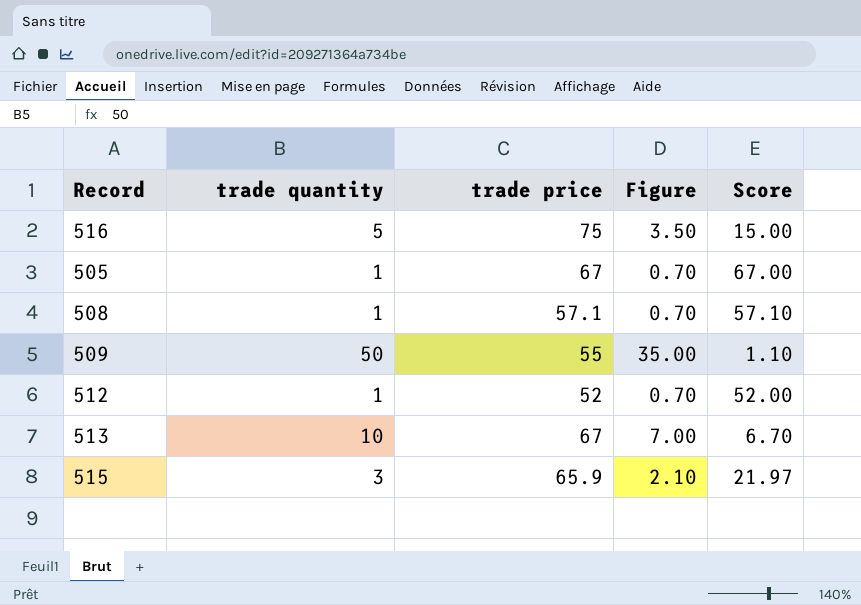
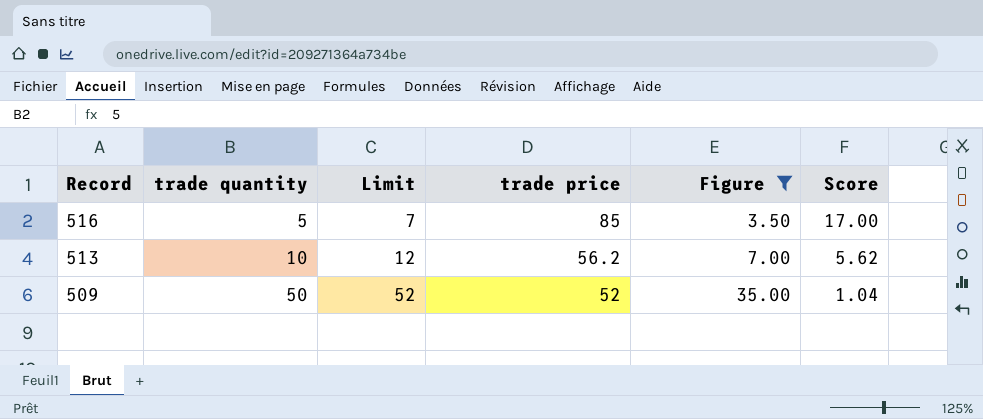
filter: none -> Figure >= 3.50
row order: none -> Record descending
column Limit | formula: none -> [trade quantity] + 2
516 | trade price: 75 -> 85
516 | Score: 15.00 -> 17.00
513 | trade price: 67 -> 56.2
513 | Score: 6.70 -> 5.62
509 | trade price: 55 -> 52
509 | Score: 1.10 -> 1.04

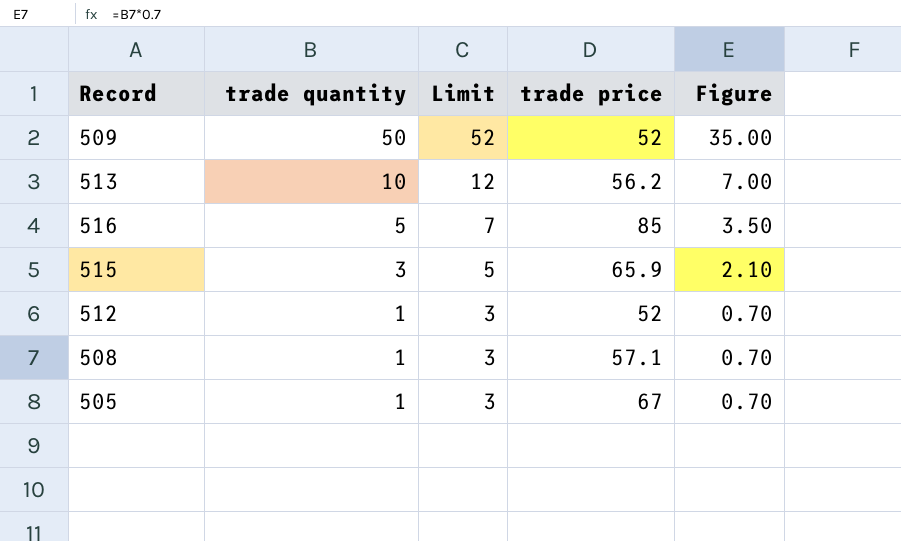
filter: Figure >= 3.50 -> none
row order: Record descending -> trade quantity descending
column Score | formula: [trade price] / [trade quantity] -> none

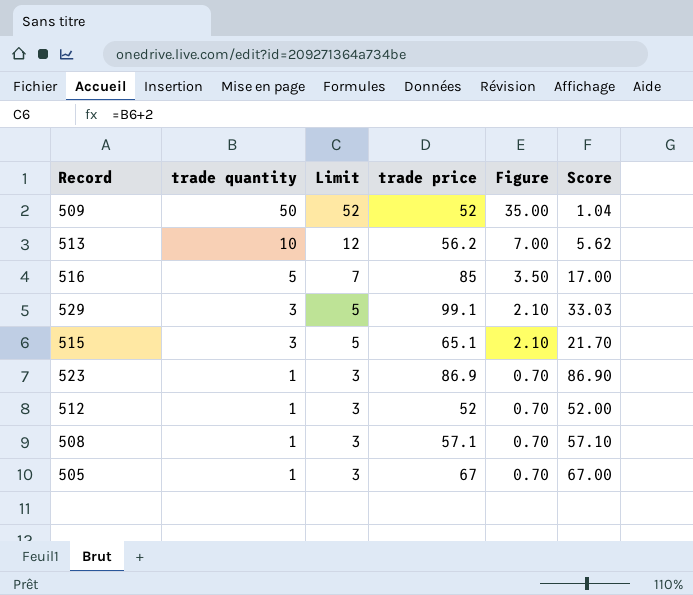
column Score | formula: none -> [trade price] / [trade quantity]
row 529: none -> 3 | 5 | 99.1 | 2.10 | 33.03
515 | trade price: 65.9 -> 65.1
row 523: none -> 1 | 3 | 86.9 | 0.70 | 86.90

